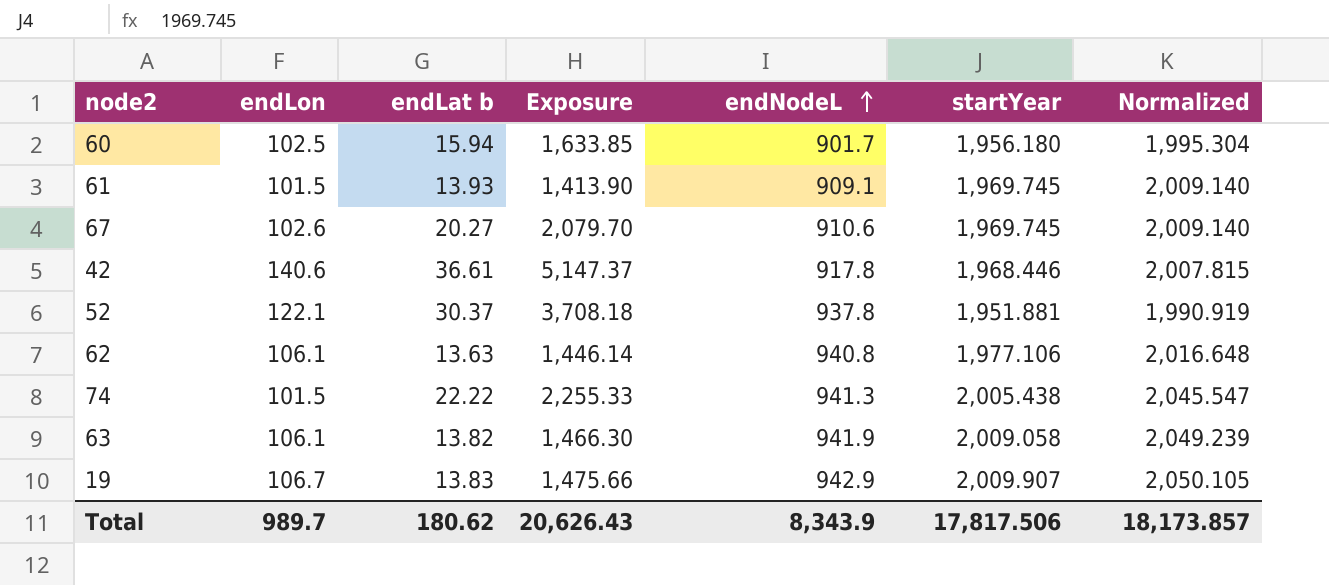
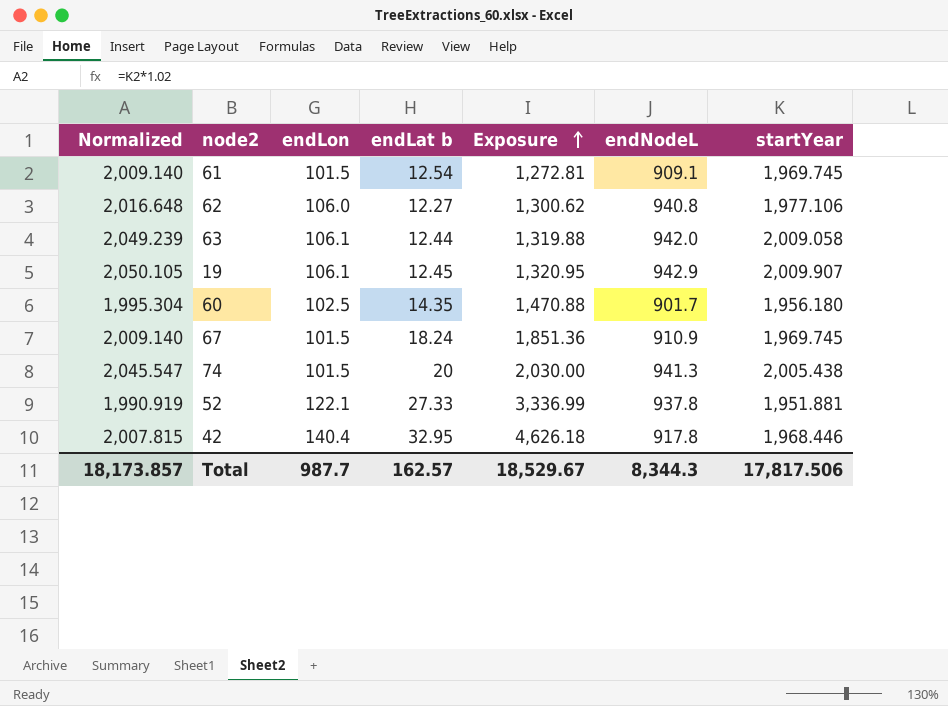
row order: endNodeL ascending -> Exposure ascending
column Normalized | position: 7 -> 1
61 | endLat b: 13.93 -> 12.54
61 | Exposure: 1,413.90 -> 1,272.81
62 | endLon: 106.1 -> 106.0
62 | endLat b: 13.63 -> 12.27
62 | Exposure: 1,446.14 -> 1,300.62
63 | endLat b: 13.82 -> 12.44
63 | Exposure: 1,466.30 -> 1,319.88
63 | endNodeL: 941.9 -> 942.0
19 | endLon: 106.7 -> 106.1
19 | endLat b: 13.83 -> 12.45
19 | Exposure: 1,475.66 -> 1,320.95
60 | endLat b: 15.94 -> 14.35
60 | Exposure: 1,633.85 -> 1,470.88
67 | endLon: 102.6 -> 101.5
67 | endLat b: 20.27 -> 18.24
67 | Exposure: 2,079.70 -> 1,851.36
67 | endNodeL: 910.6 -> 910.9
74 | endLat b: 22.22 -> 20
74 | Exposure: 2,255.33 -> 2,030.00
52 | endLat b: 30.37 -> 27.33
52 | Exposure: 3,708.18 -> 3,336.99
42 | endLon: 140.6 -> 140.4
42 | endLat b: 36.61 -> 32.95
42 | Exposure: 5,147.37 -> 4,626.18
Total | endLon: 989.7 -> 987.7
Total | endLat b: 180.62 -> 162.57
Total | Exposure: 20,626.43 -> 18,529.67
Total | endNodeL: 8,343.9 -> 8,344.3

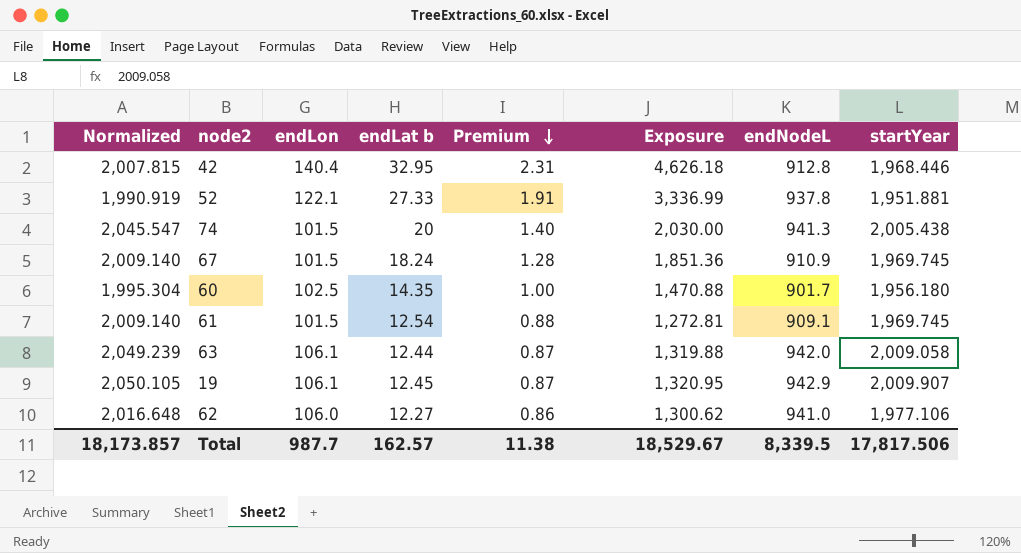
row order: Exposure ascending -> Premium descending
column Premium | formula: none -> [endLat b] * 0.07
42 | endNodeL: 917.8 -> 912.8
62 | endNodeL: 940.8 -> 941.0
Total | endNodeL: 8,344.3 -> 8,339.5

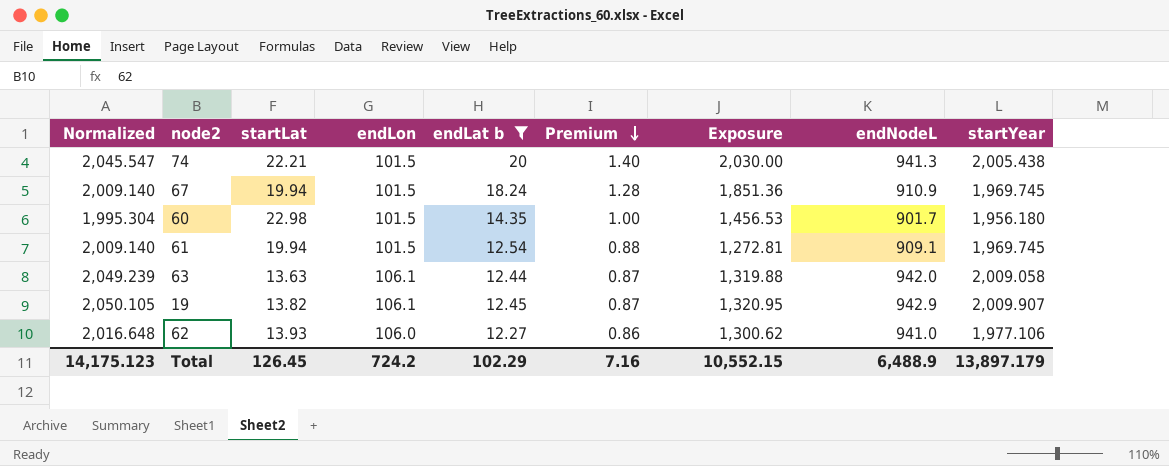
filter: none -> endLat b <= 20
column startLat | position: none -> 3
60 | endLon: 102.5 -> 101.5
60 | Exposure: 1,470.88 -> 1,456.53
Total | Normalized: 18,173.857 -> 14,175.123
Total | endLon: 987.7 -> 724.2
Total | endLat b: 162.57 -> 102.29
Total | Premium: 11.38 -> 7.16
Total | Exposure: 18,529.67 -> 10,552.15
Total | endNodeL: 8,339.5 -> 6,488.9
Total | startYear: 17,817.506 -> 13,897.179

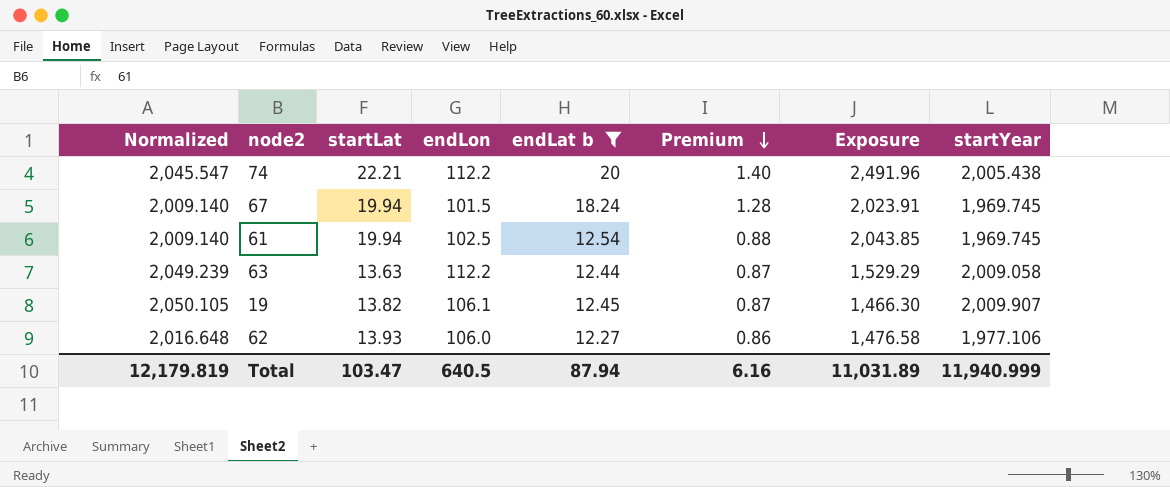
column endNodeL | position: 8 -> none
column Exposure | formula: [endLon] * [endLat b] -> [startLat] * [endLon]
row 60: 1,995.304 | 22.98 | 101.5 | 14.35 | 1.00 | 1,456.53 | 901.7 | 1,956.180 -> none
74 | endLon: 101.5 -> 112.2
61 | endLon: 101.5 -> 102.5
63 | endLon: 106.1 -> 112.2
Total | Normalized: 14,175.123 -> 12,179.819
Total | startLat: 126.45 -> 103.47
Total | endLon: 724.2 -> 640.5
Total | endLat b: 102.29 -> 87.94
Total | Premium: 7.16 -> 6.16
Total | Exposure: 10,552.15 -> 11,031.89
Total | startYear: 13,897.179 -> 11,940.999

